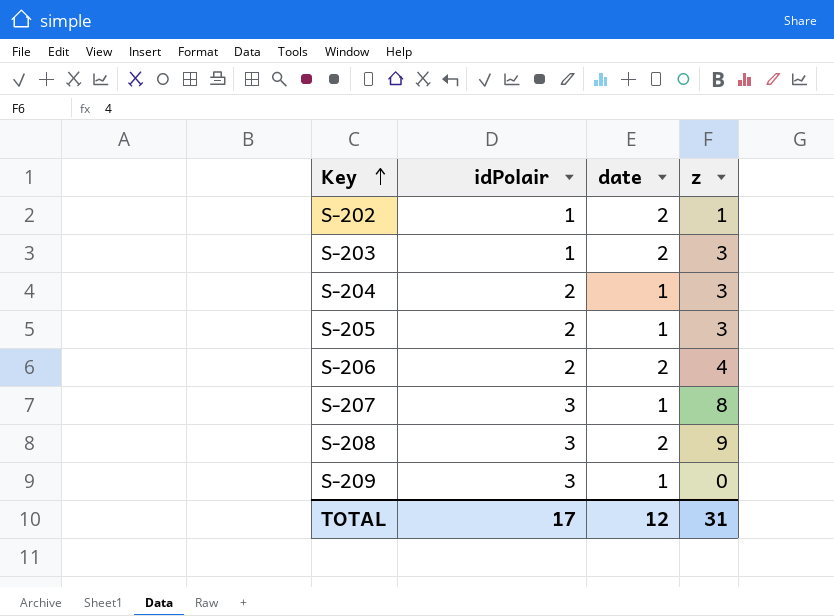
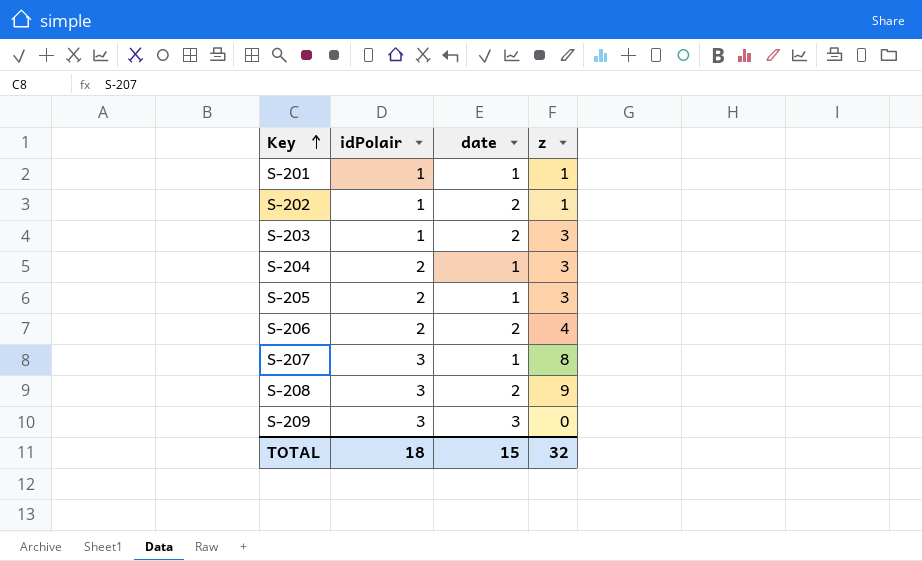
row S-201: none -> 1 | 1 | 1
S-209 | date: 1 -> 3
TOTAL | idPolair: 17 -> 18
TOTAL | date: 12 -> 15
TOTAL | z: 31 -> 32

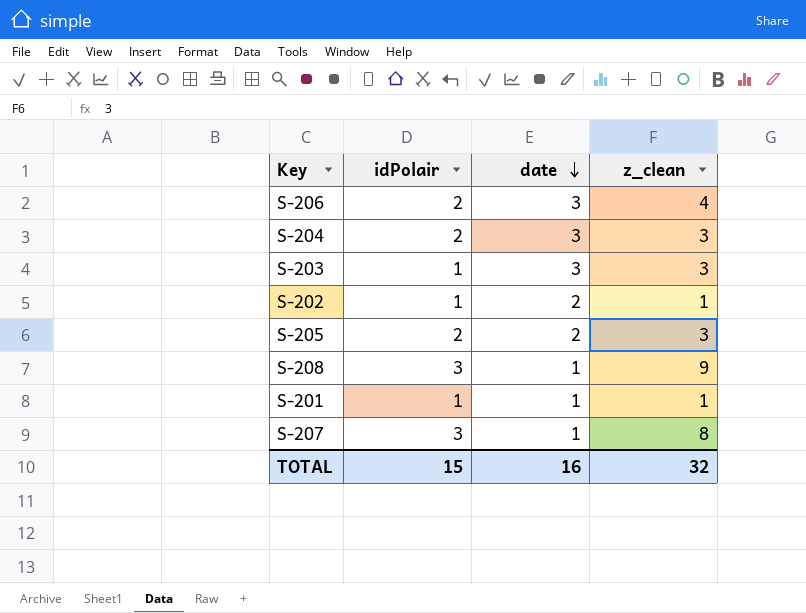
row order: Key ascending -> date descending
column name: z -> z_clean
row S-209: 3 | 3 | 0 -> none
S-206 | date: 2 -> 3
S-204 | date: 1 -> 3
S-203 | date: 2 -> 3
S-205 | date: 1 -> 2
S-208 | date: 2 -> 1
TOTAL | idPolair: 18 -> 15
TOTAL | date: 15 -> 16

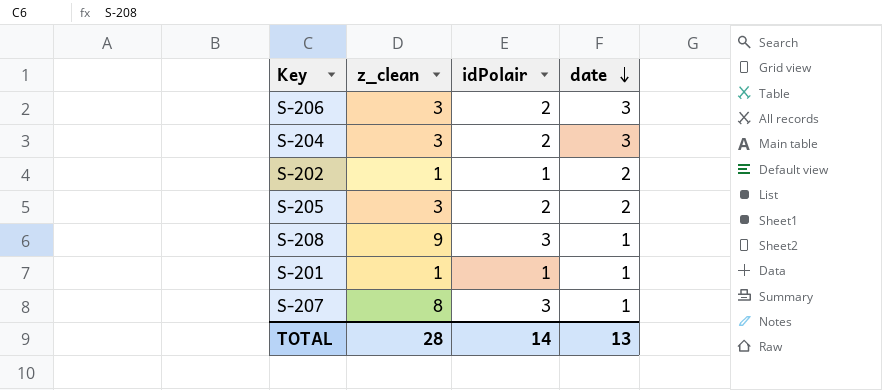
column z_clean | position: 4 -> 2
row S-203: 1 | 3 | 3 -> none
S-206 | z_clean: 4 -> 3
TOTAL | z_clean: 32 -> 28
TOTAL | idPolair: 15 -> 14
TOTAL | date: 16 -> 13

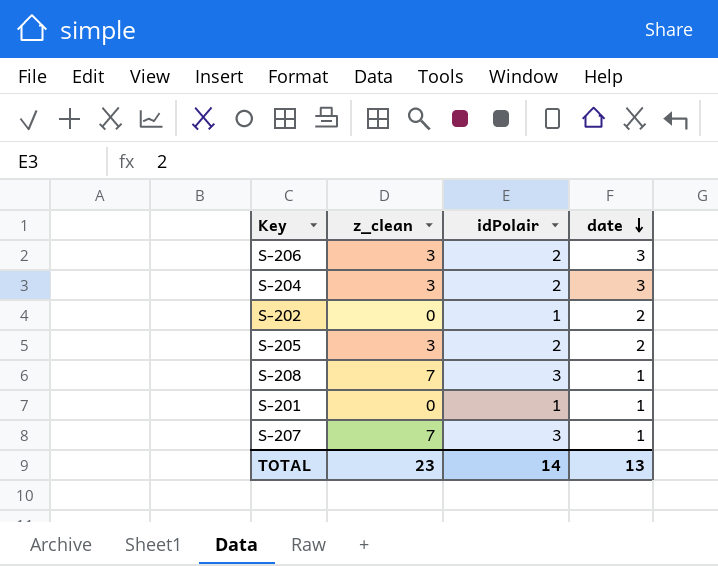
S-202 | z_clean: 1 -> 0
S-208 | z_clean: 9 -> 7
S-201 | z_clean: 1 -> 0
S-207 | z_clean: 8 -> 7
TOTAL | z_clean: 28 -> 23

